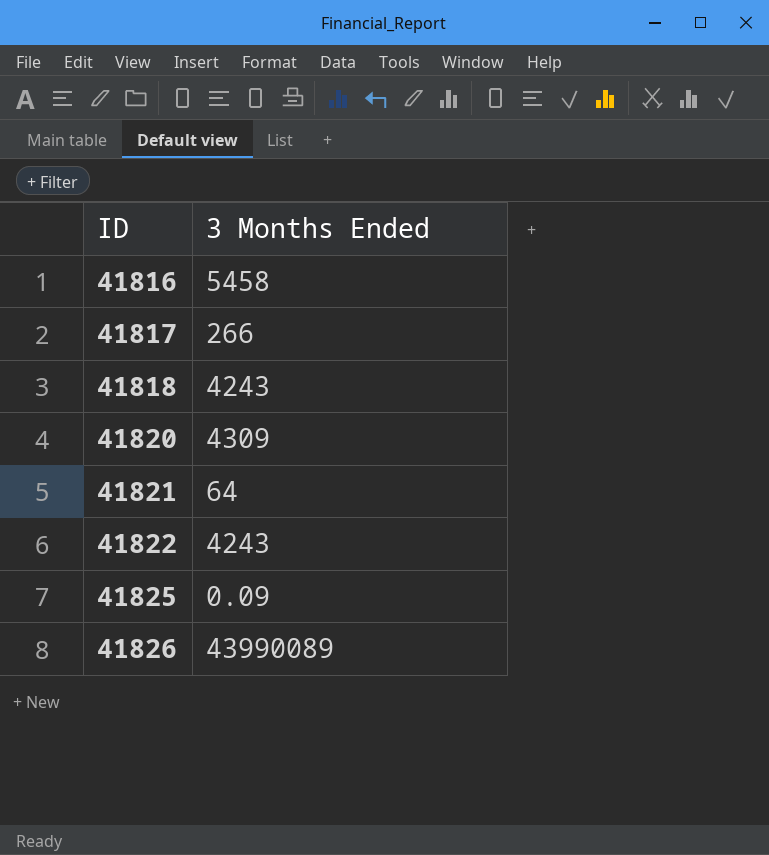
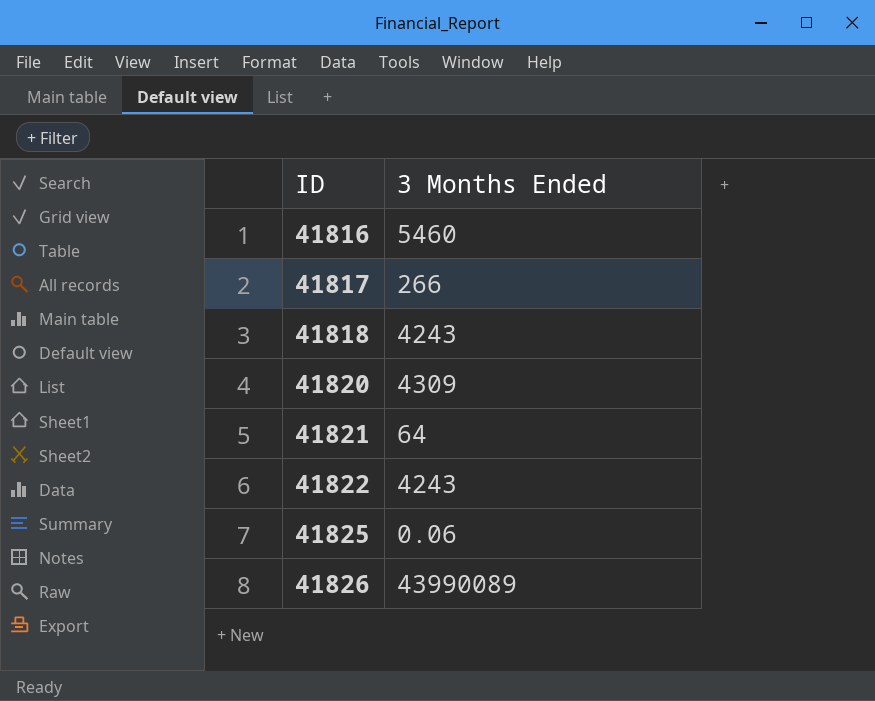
41816 | 3 Months Ended: 5458 -> 5460
41825 | 3 Months Ended: 0.09 -> 0.06

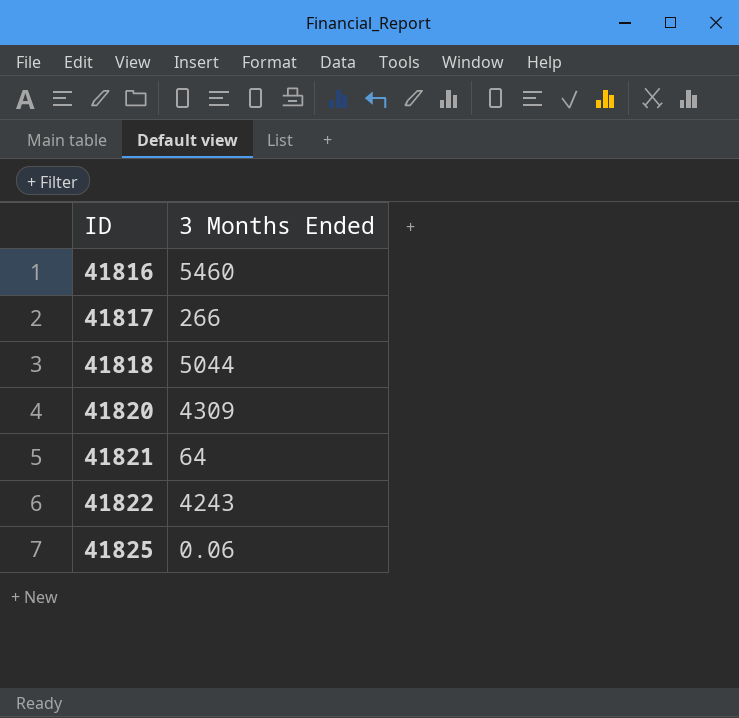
row 41826: 43990089 -> none
41818 | 3 Months Ended: 4243 -> 5044

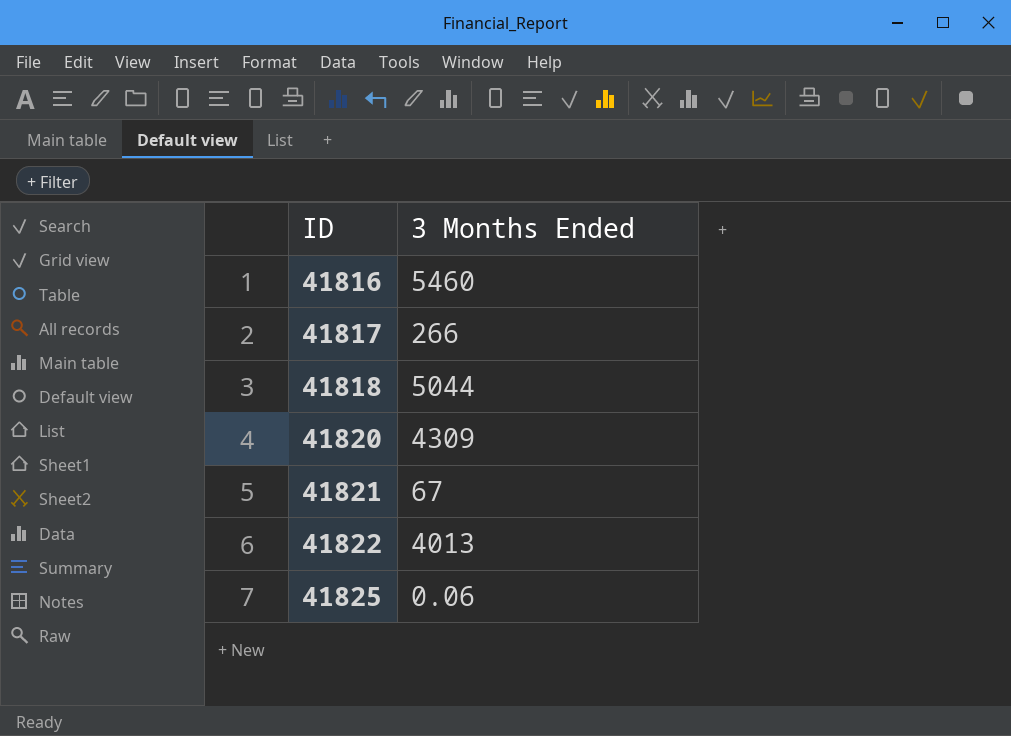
41821 | 3 Months Ended: 64 -> 67
41822 | 3 Months Ended: 4243 -> 4013

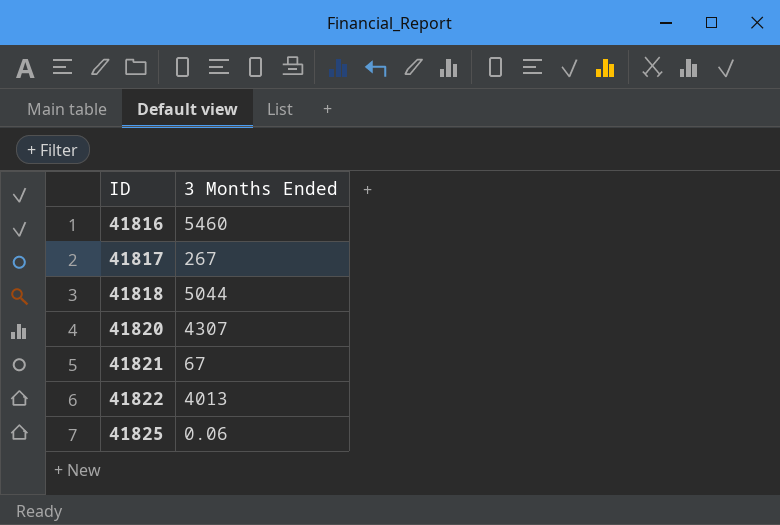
41817 | 3 Months Ended: 266 -> 267
41820 | 3 Months Ended: 4309 -> 4307

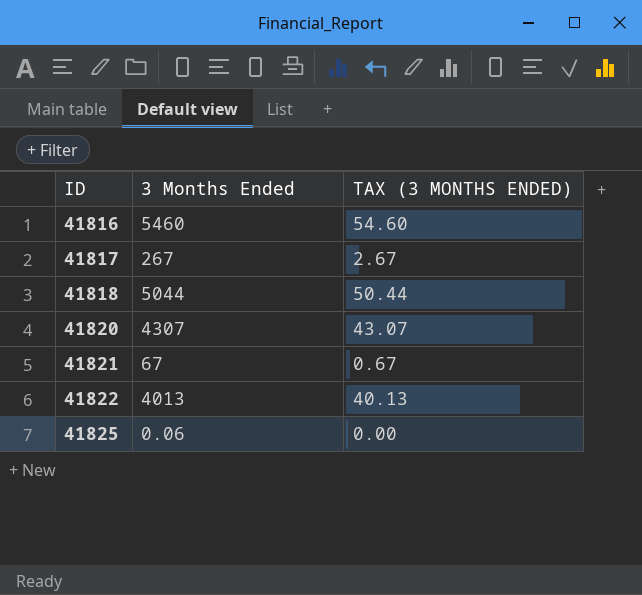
column TAX (3 MONTHS ENDED) | formula: none -> [3 Months Ended] * 0.01

